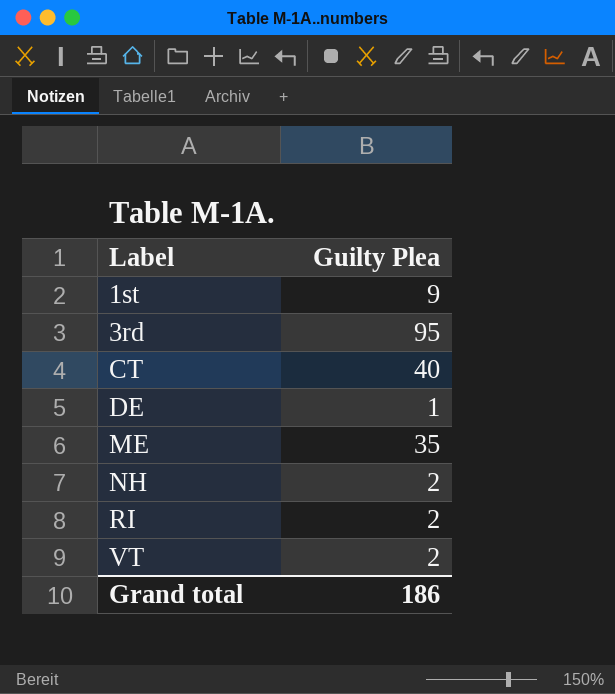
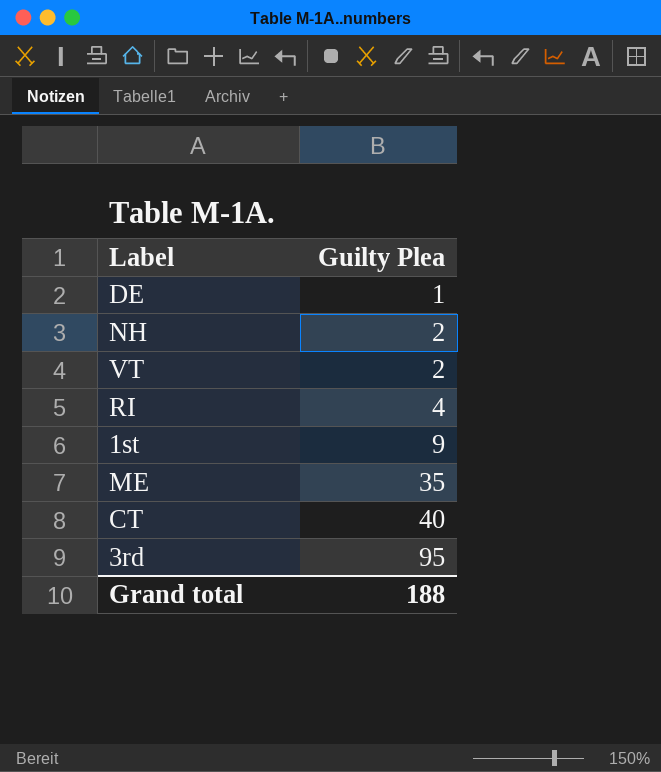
row order: Label ascending -> Guilty Plea ascending
RI | Guilty Plea: 2 -> 4
Grand total | Guilty Plea: 186 -> 188

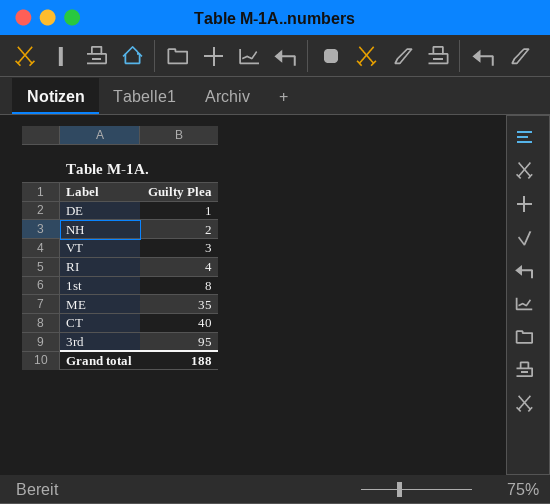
VT | Guilty Plea: 2 -> 3
1st | Guilty Plea: 9 -> 8

